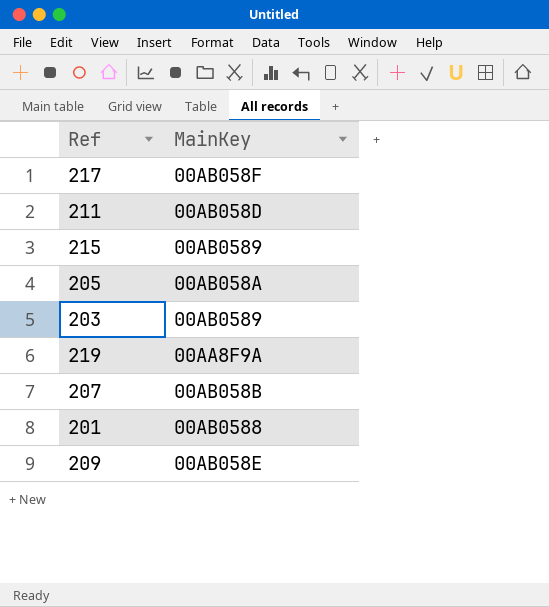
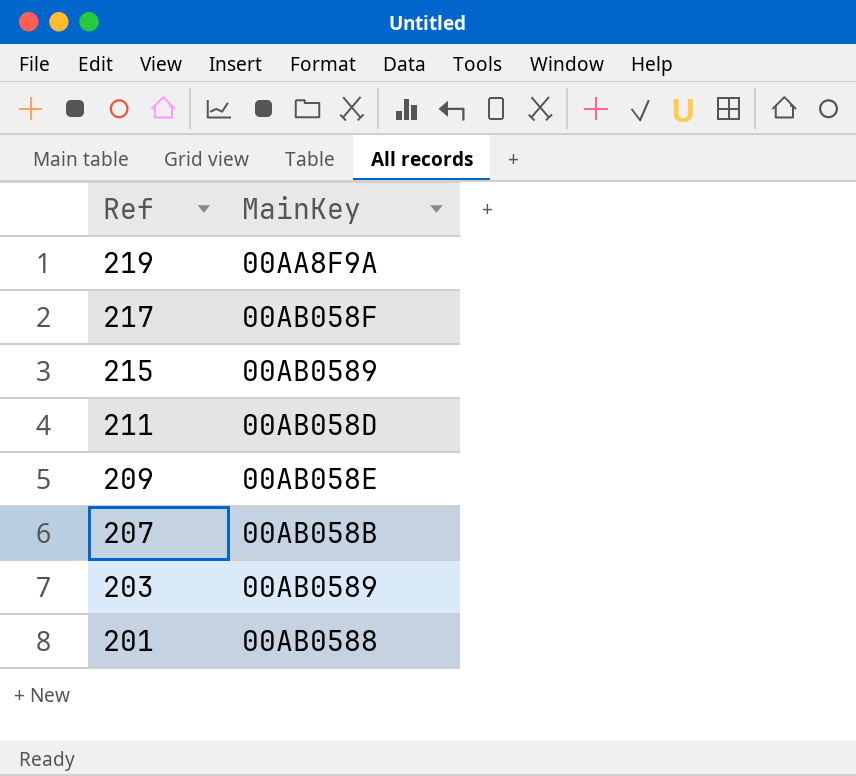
row order: none -> Ref descending
row 205: 00AB058A -> none

